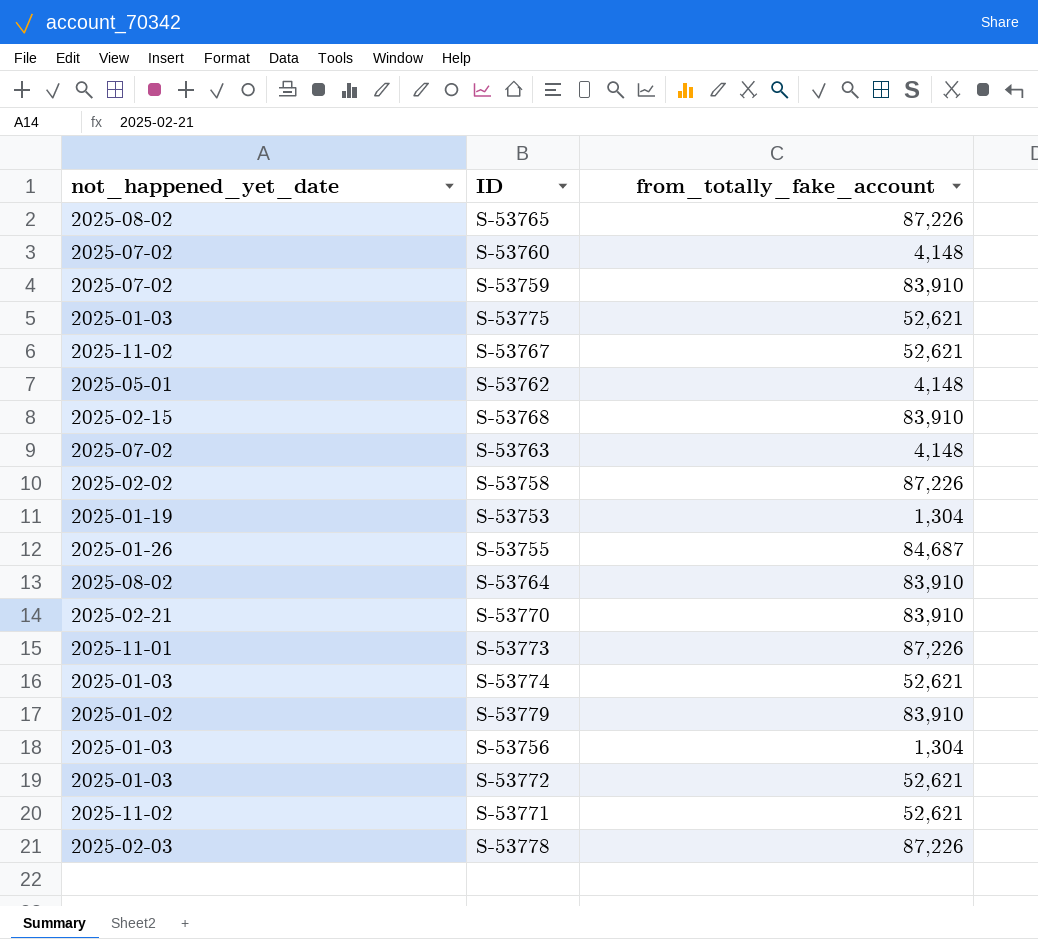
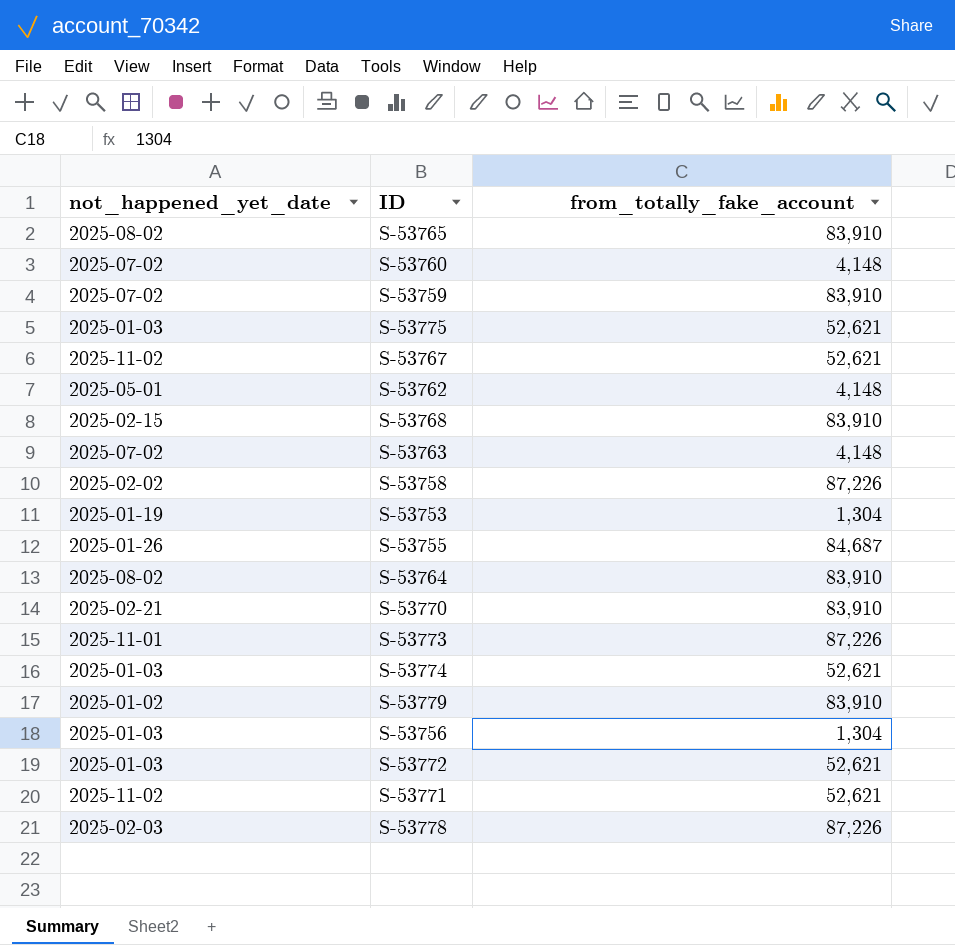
S-53765 | from_totally_fake_account: 87,226 -> 83,910

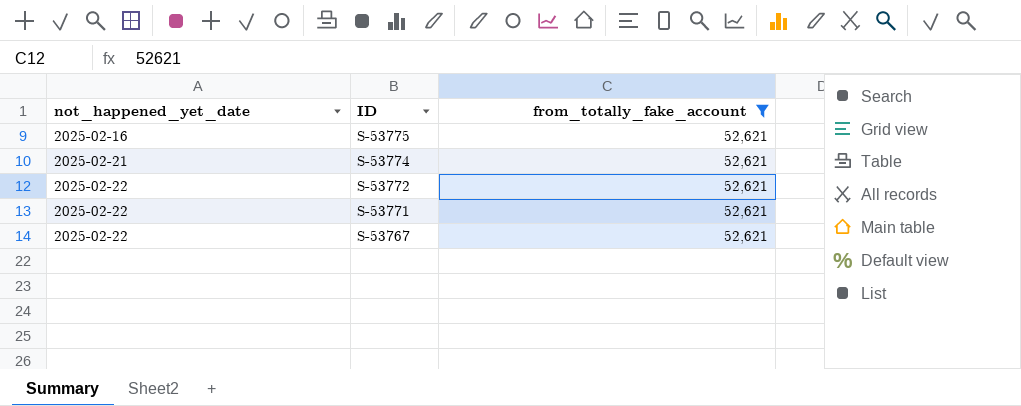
filter: none -> from_totally_fake_account = 52,621
row order: none -> not_happened_yet_date ascending
S-53775 | not_happened_yet_date: 2025-01-03 -> 2025-02-16
S-53774 | not_happened_yet_date: 2025-01-03 -> 2025-02-21
S-53772 | not_happened_yet_date: 2025-01-03 -> 2025-02-22
S-53771 | not_happened_yet_date: 2025-11-02 -> 2025-02-22
S-53767 | not_happened_yet_date: 2025-11-02 -> 2025-02-22

